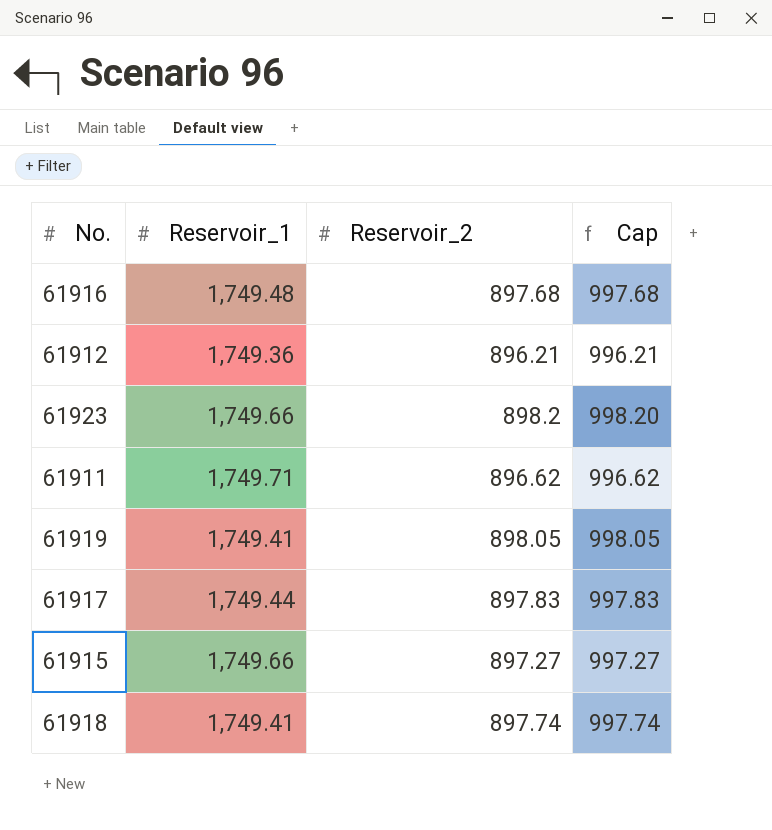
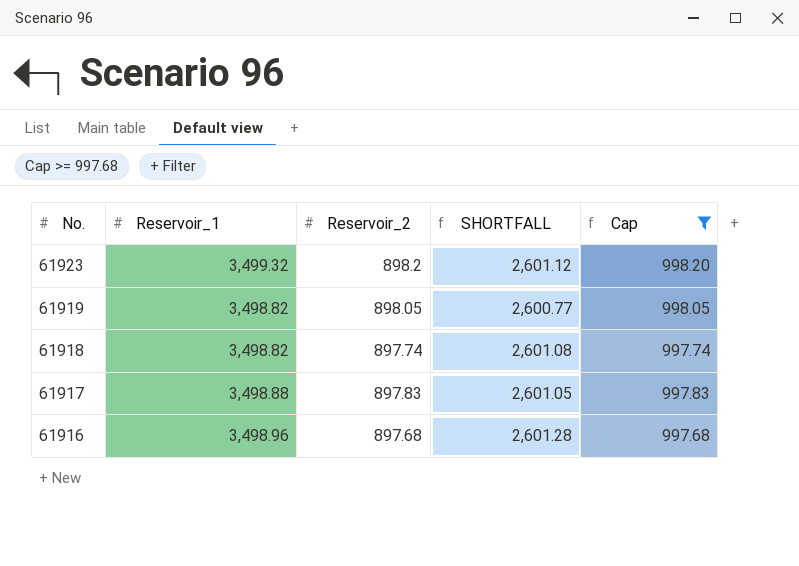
filter: none -> Cap >= 997.68
row order: none -> No. descending
column SHORTFALL | formula: none -> [Reservoir_1] - [Reservoir_2]
61923 | Reservoir_1: 1,749.66 -> 3,499.32
61919 | Reservoir_1: 1,749.41 -> 3,498.82
61918 | Reservoir_1: 1,749.41 -> 3,498.82
61917 | Reservoir_1: 1,749.44 -> 3,498.88
61916 | Reservoir_1: 1,749.48 -> 3,498.96

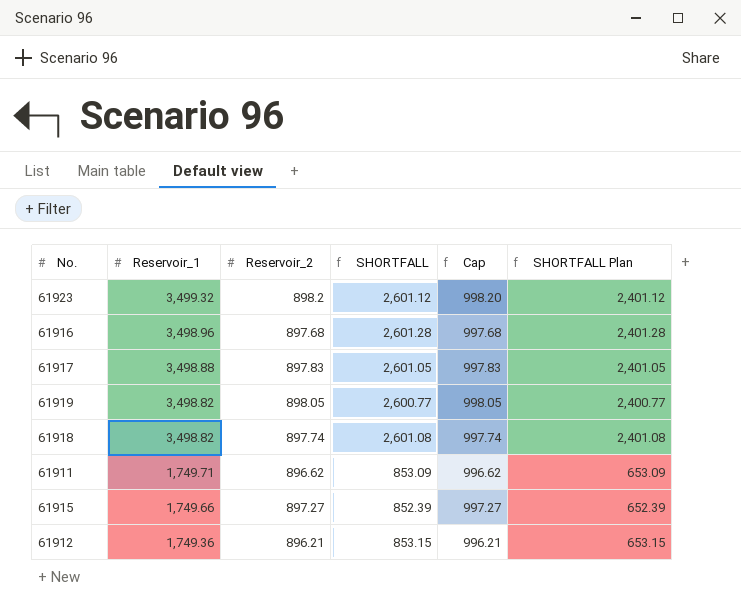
filter: Cap >= 997.68 -> none
row order: No. descending -> Reservoir_1 descending
column SHORTFALL Plan | formula: none -> [SHORTFALL] - 200

